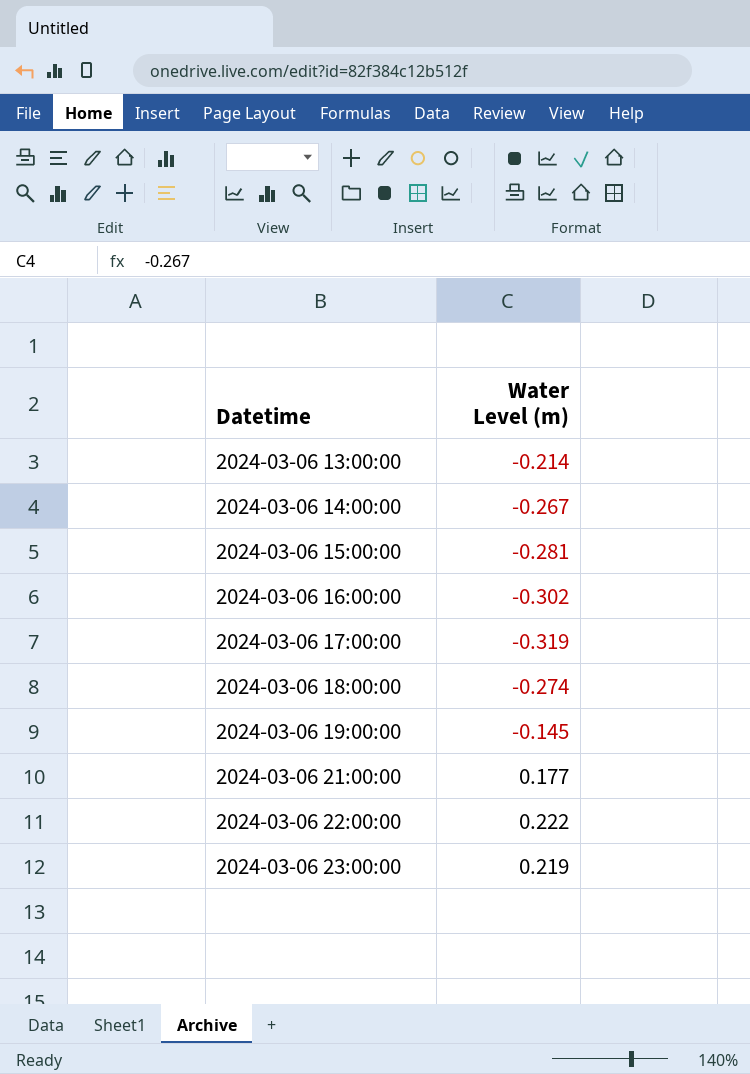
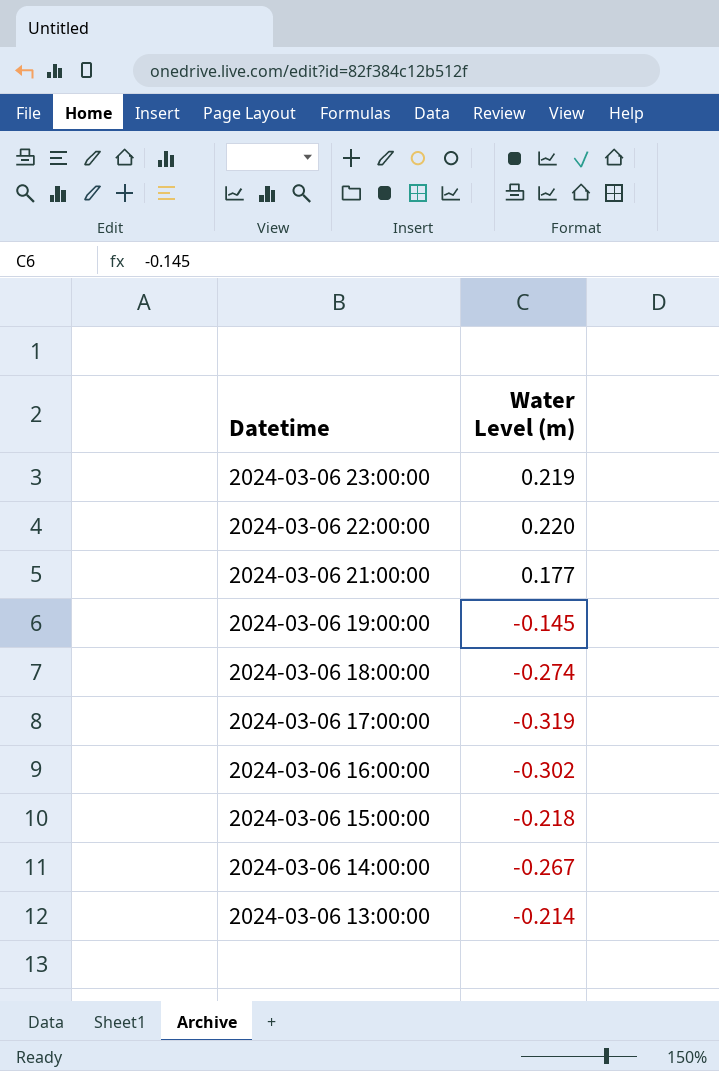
row order: Datetime ascending -> Datetime descending
2024-03-06 22:00:00 | Water Level (m): 0.222 -> 0.220
2024-03-06 15:00:00 | Water Level (m): -0.281 -> -0.218

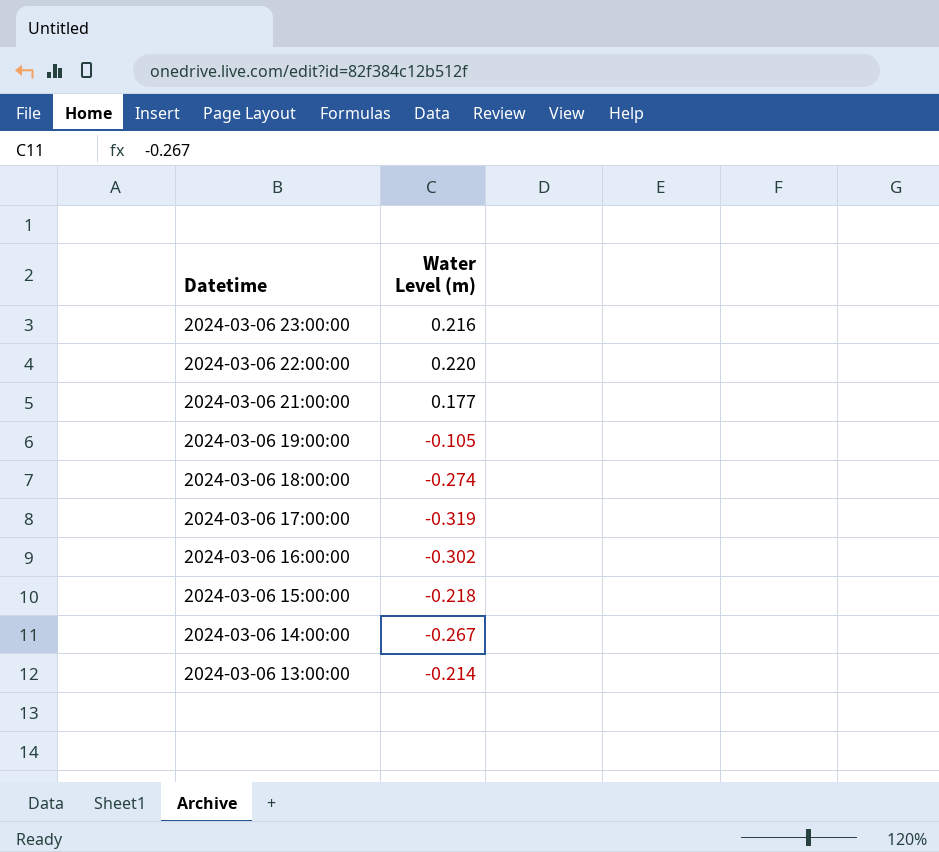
2024-03-06 23:00:00 | Water Level (m): 0.219 -> 0.216
2024-03-06 19:00:00 | Water Level (m): -0.145 -> -0.105

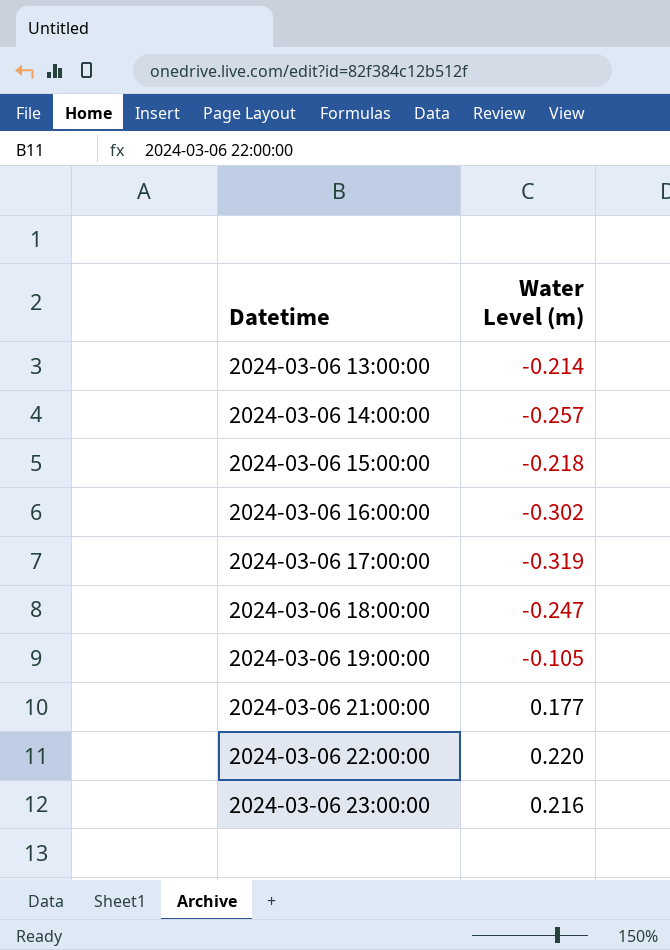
row order: Datetime descending -> Datetime ascending
2024-03-06 14:00:00 | Water Level (m): -0.267 -> -0.257
2024-03-06 18:00:00 | Water Level (m): -0.274 -> -0.247

